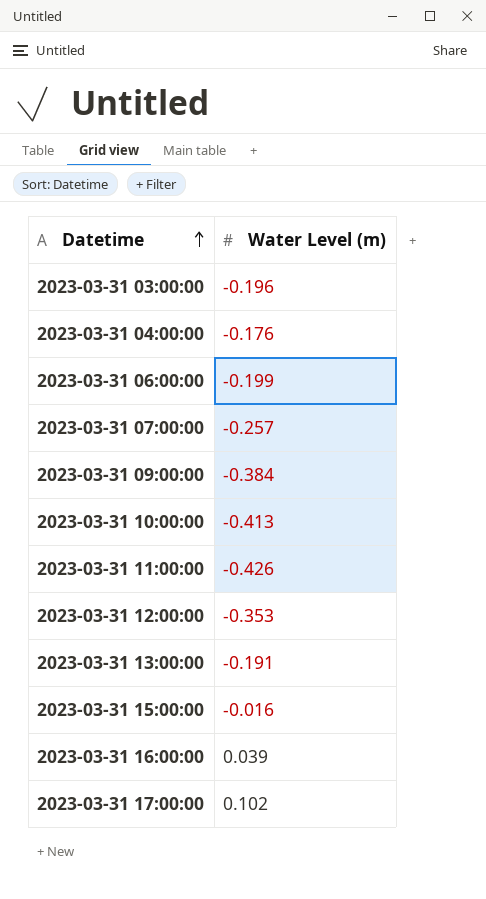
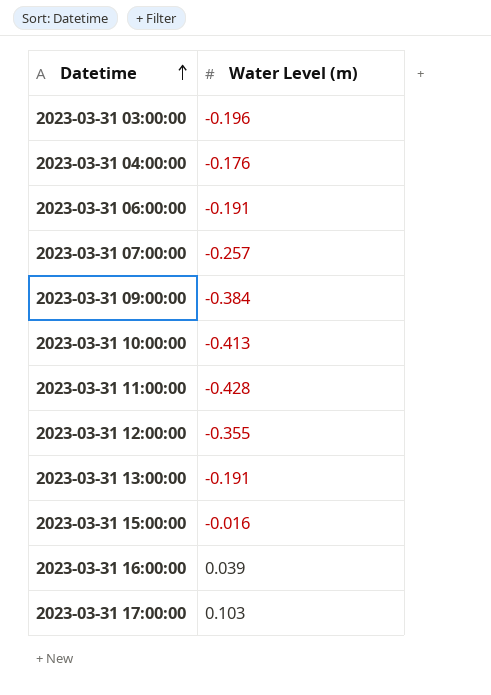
2023-03-31 06:00:00 | Water Level (m): -0.199 -> -0.191
2023-03-31 11:00:00 | Water Level (m): -0.426 -> -0.428
2023-03-31 12:00:00 | Water Level (m): -0.353 -> -0.355
2023-03-31 17:00:00 | Water Level (m): 0.102 -> 0.103

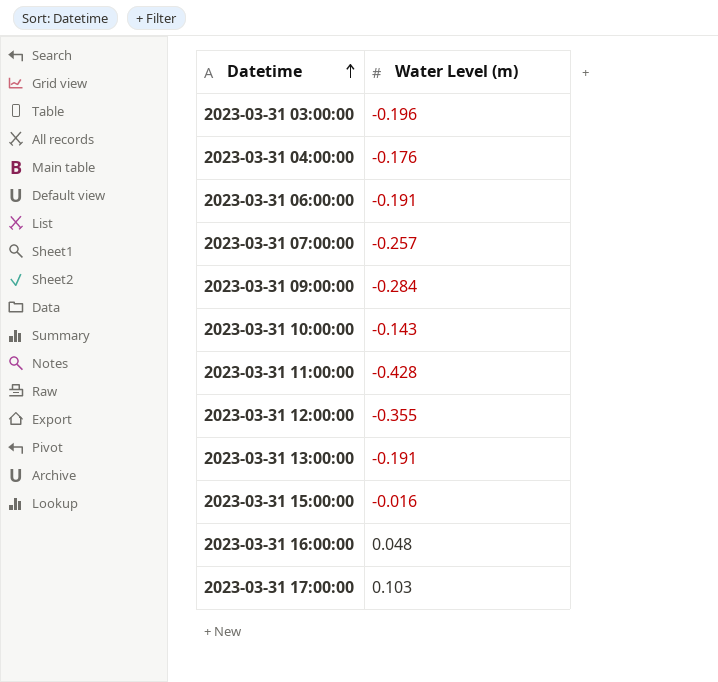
2023-03-31 09:00:00 | Water Level (m): -0.384 -> -0.284
2023-03-31 10:00:00 | Water Level (m): -0.413 -> -0.143
2023-03-31 16:00:00 | Water Level (m): 0.039 -> 0.048

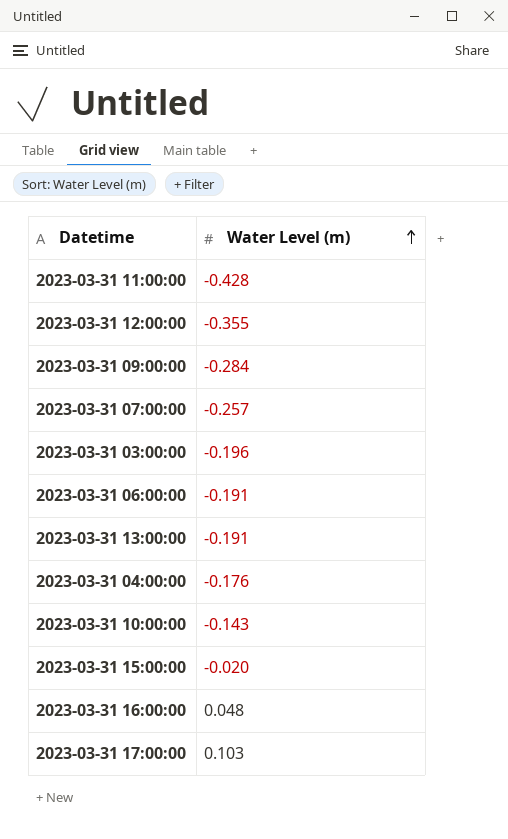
row order: Datetime ascending -> Water Level (m) ascending
2023-03-31 15:00:00 | Water Level (m): -0.016 -> -0.020

